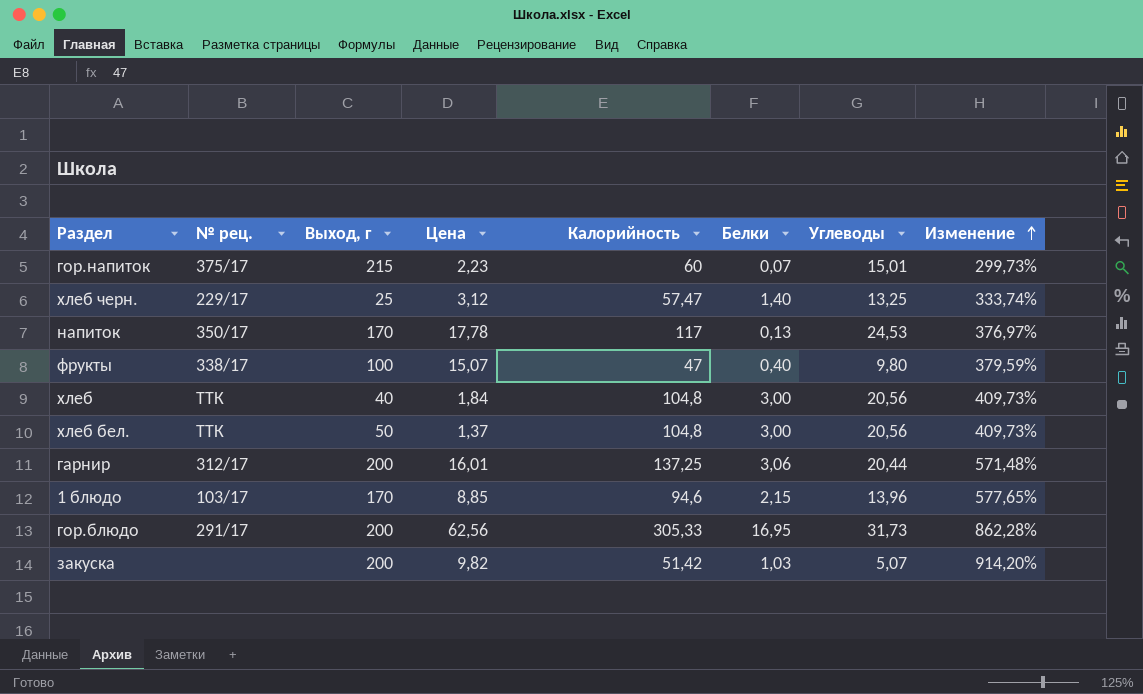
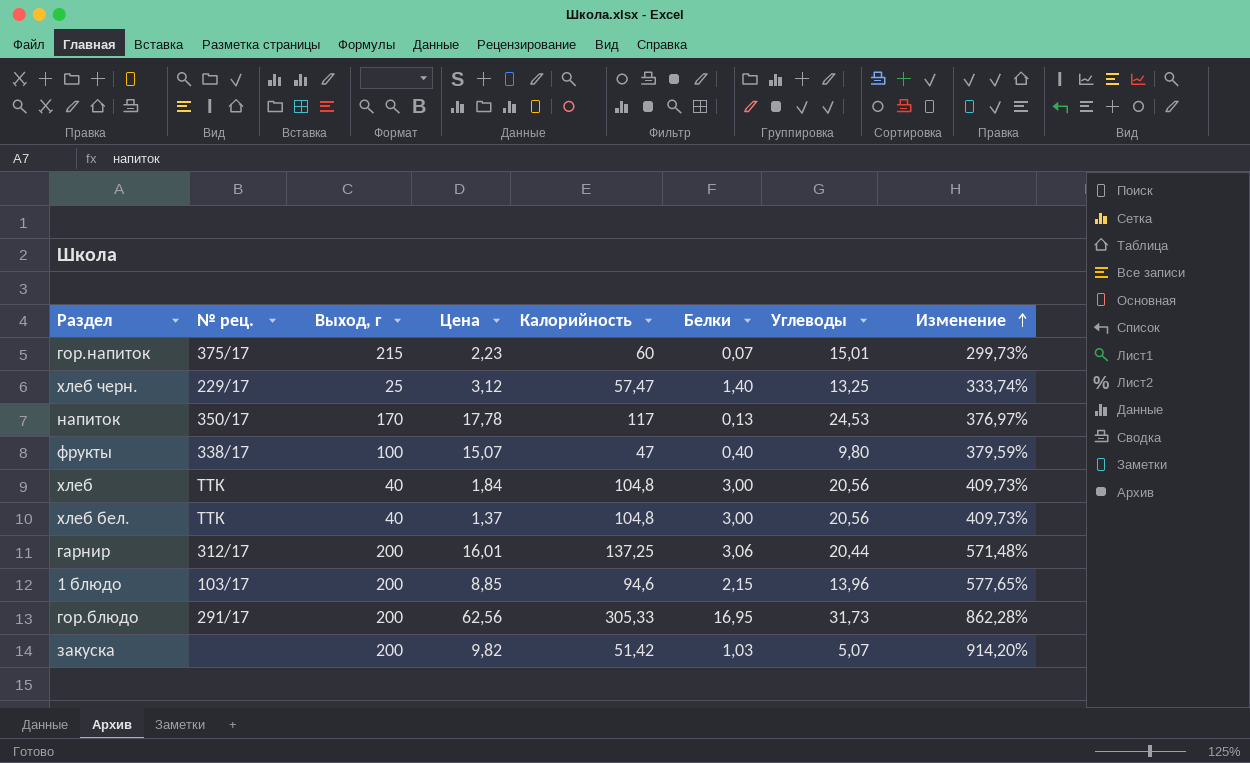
хлеб бел. | Выход, г: 50 -> 40
1 блюдо | Выход, г: 170 -> 200

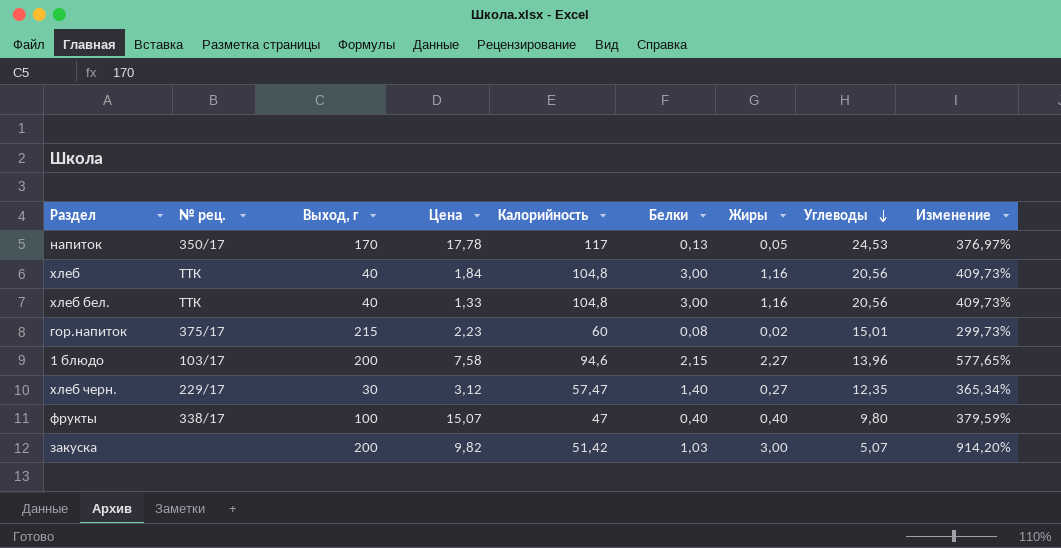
row order: Изменение ascending -> Углеводы descending
column Жиры | position: none -> 7
row гарнир: 312/17 | 200 | 16,01 | 137,25 | 3,06 | 20,44 | 571,48% -> none
row гор.блюдо: 291/17 | 200 | 62,56 | 305,33 | 16,95 | 31,73 | 862,28% -> none
хлеб бел. | Цена: 1,37 -> 1,33
гор.напиток | Белки: 0,07 -> 0,08
1 блюдо | Цена: 8,85 -> 7,58
хлеб черн. | Выход, г: 25 -> 30
хлеб черн. | Углеводы: 13,25 -> 12,35
хлеб черн. | Изменение: 333,74% -> 365,34%

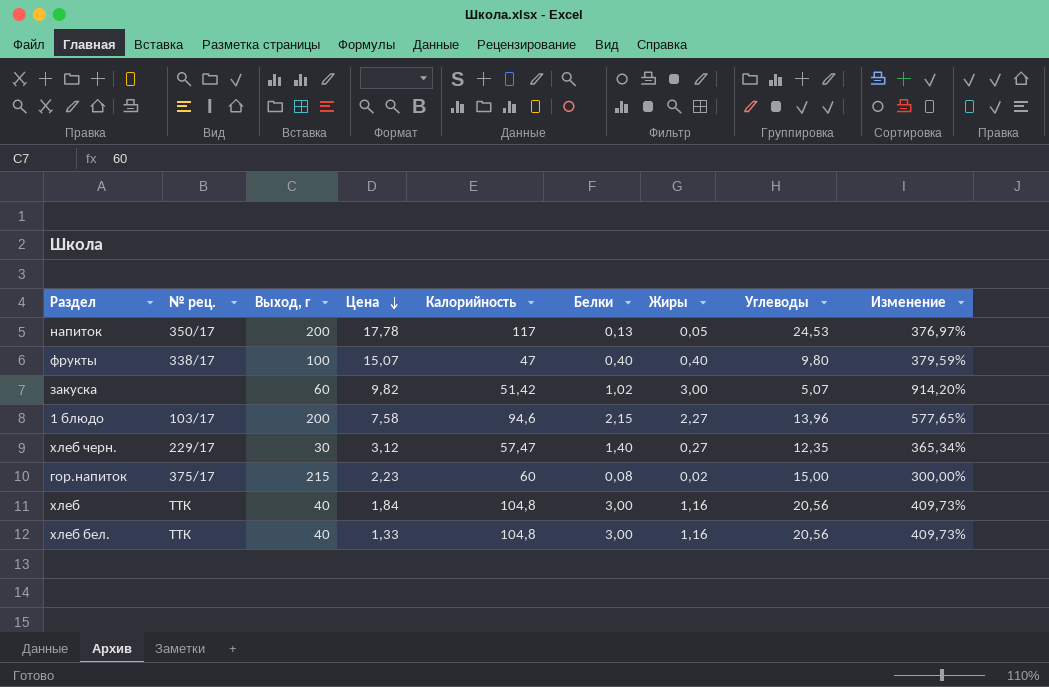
row order: Углеводы descending -> Цена descending
напиток | Выход, г: 170 -> 200
закуска | Выход, г: 200 -> 60
закуска | Белки: 1,03 -> 1,02
гор.напиток | Углеводы: 15,01 -> 15,00
гор.напиток | Изменение: 299,73% -> 300,00%

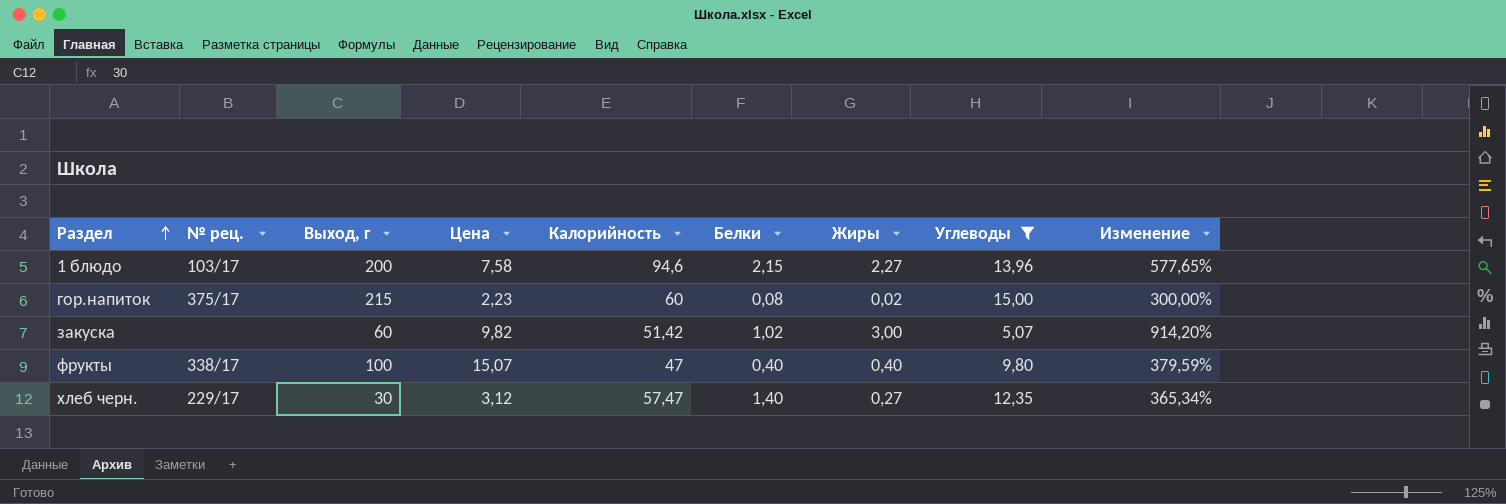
filter: none -> Углеводы <= 15,00
row order: Цена descending -> Раздел ascending

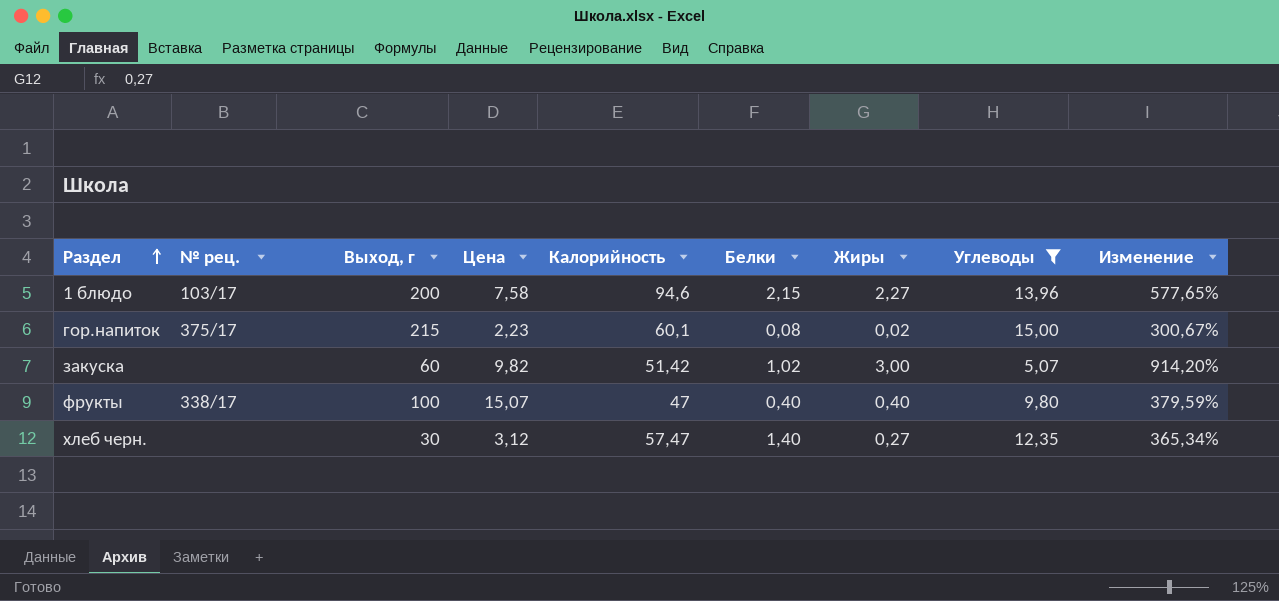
гор.напиток | Калорийность: 60 -> 60,1
гор.напиток | Изменение: 300,00% -> 300,67%
хлеб черн. | № рец.: 229/17 -> none

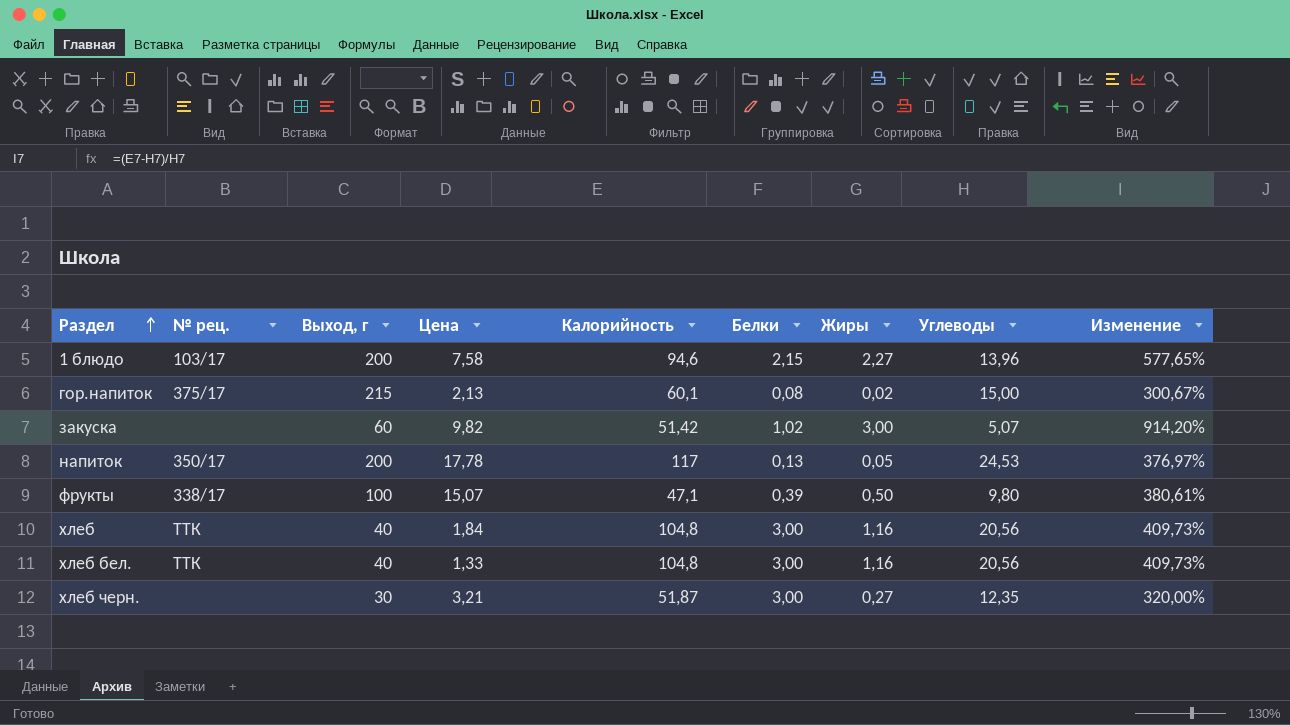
filter: Углеводы <= 15,00 -> none
гор.напиток | Цена: 2,23 -> 2,13
фрукты | Калорийность: 47 -> 47,1
фрукты | Белки: 0,40 -> 0,39
фрукты | Жиры: 0,40 -> 0,50
фрукты | Изменение: 379,59% -> 380,61%
хлеб черн. | Цена: 3,12 -> 3,21
хлеб черн. | Калорийность: 57,47 -> 51,87
хлеб черн. | Белки: 1,40 -> 3,00
хлеб черн. | Изменение: 365,34% -> 320,00%

